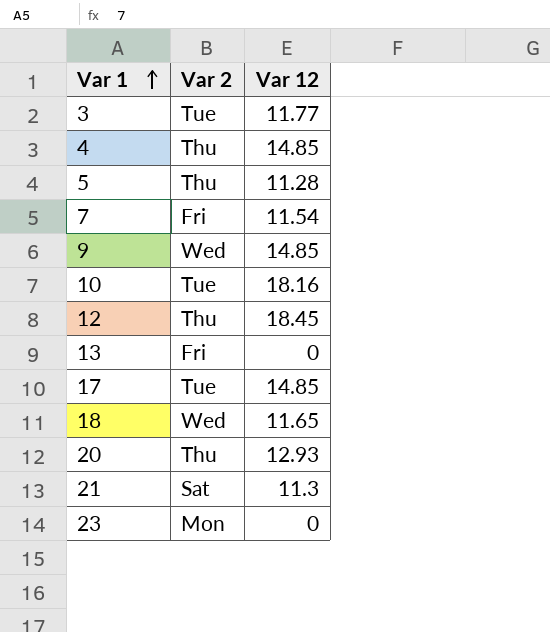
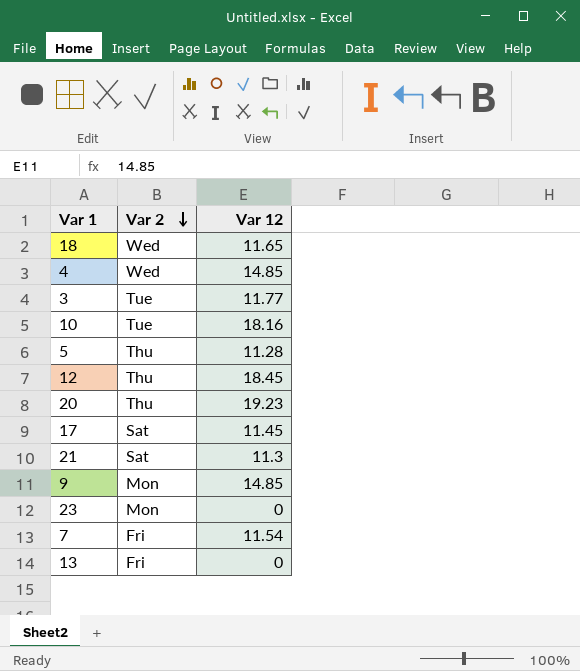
row order: Var 1 ascending -> Var 2 descending
4 | Var 2: Thu -> Wed
20 | Var 12: 12.93 -> 19.23
17 | Var 2: Tue -> Sat
17 | Var 12: 14.85 -> 11.45
9 | Var 2: Wed -> Mon

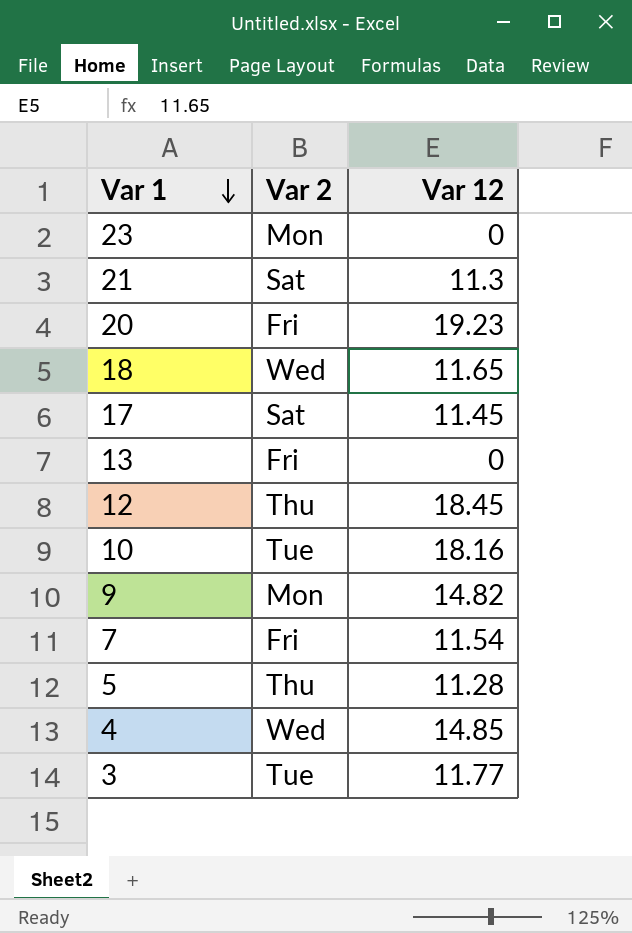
row order: Var 2 descending -> Var 1 descending
20 | Var 2: Thu -> Fri
9 | Var 12: 14.85 -> 14.82

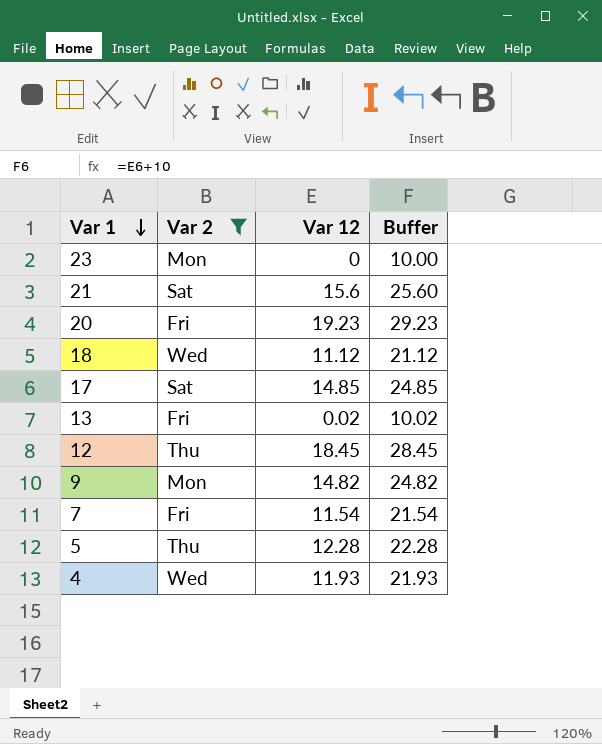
filter: none -> Var 2 != Tue
column Buffer | formula: none -> [Var 12] + 10
21 | Var 12: 11.3 -> 15.6
18 | Var 12: 11.65 -> 11.12
17 | Var 12: 11.45 -> 14.85
13 | Var 12: 0 -> 0.02
5 | Var 12: 11.28 -> 12.28
4 | Var 12: 14.85 -> 11.93

